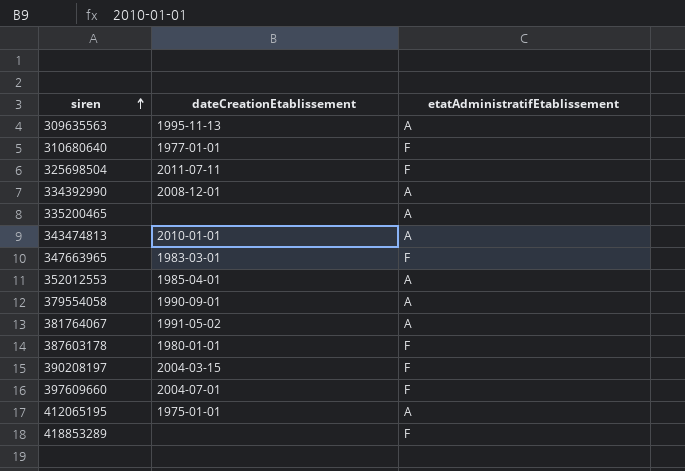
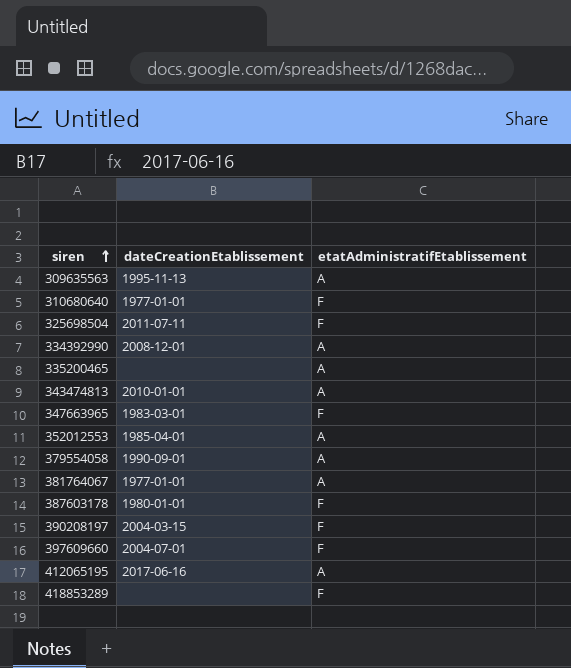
381764067 | dateCreationEtablissement: 1991-05-02 -> 1977-01-01
412065195 | dateCreationEtablissement: 1975-01-01 -> 2017-06-16

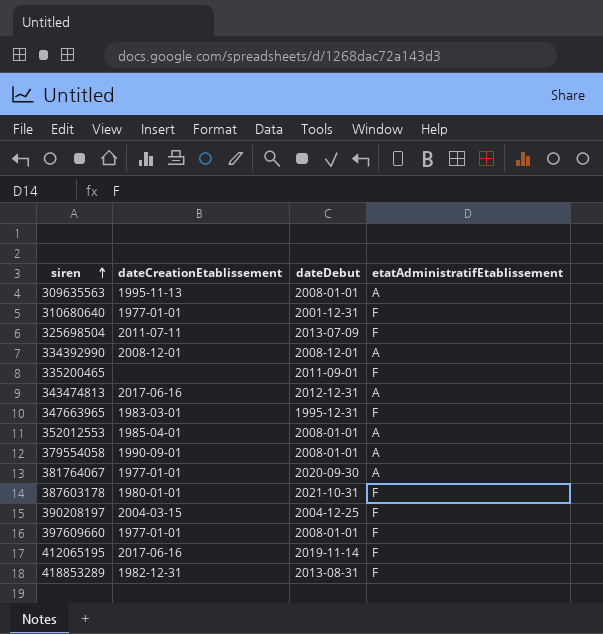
column dateDebut | position: none -> 3
335200465 | etatAdministratifEtablissement: A -> F
343474813 | dateCreationEtablissement: 2010-01-01 -> 2017-06-16
397609660 | dateCreationEtablissement: 2004-07-01 -> 1977-01-01
412065195 | etatAdministratifEtablissement: A -> F
418853289 | dateCreationEtablissement: none -> 1982-12-31

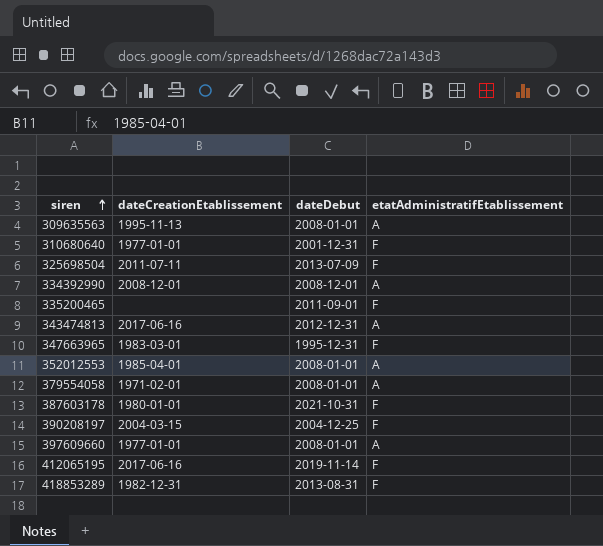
row 381764067: 1977-01-01 | 2020-09-30 | A -> none
379554058 | dateCreationEtablissement: 1990-09-01 -> 1971-02-01
397609660 | etatAdministratifEtablissement: F -> A

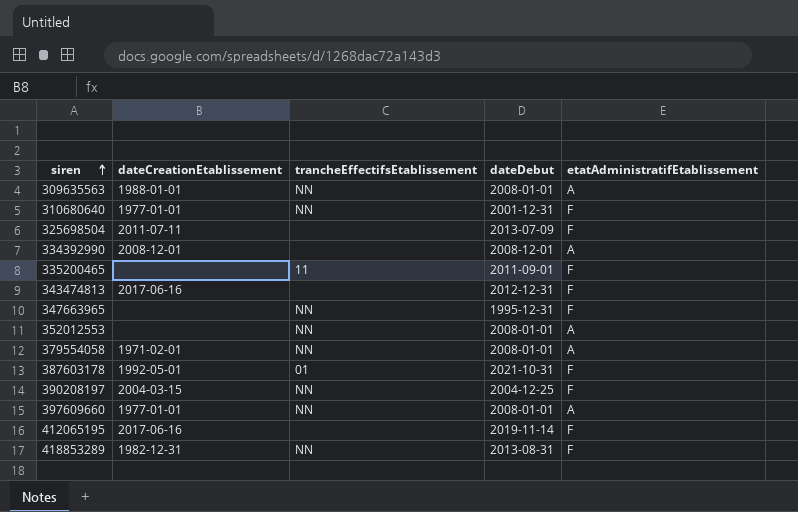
column trancheEffectifsEtablissement | position: none -> 3
309635563 | dateCreationEtablissement: 1995-11-13 -> 1988-01-01
343474813 | etatAdministratifEtablissement: A -> F
347663965 | dateCreationEtablissement: 1983-03-01 -> none
352012553 | dateCreationEtablissement: 1985-04-01 -> none
387603178 | dateCreationEtablissement: 1980-01-01 -> 1992-05-01

